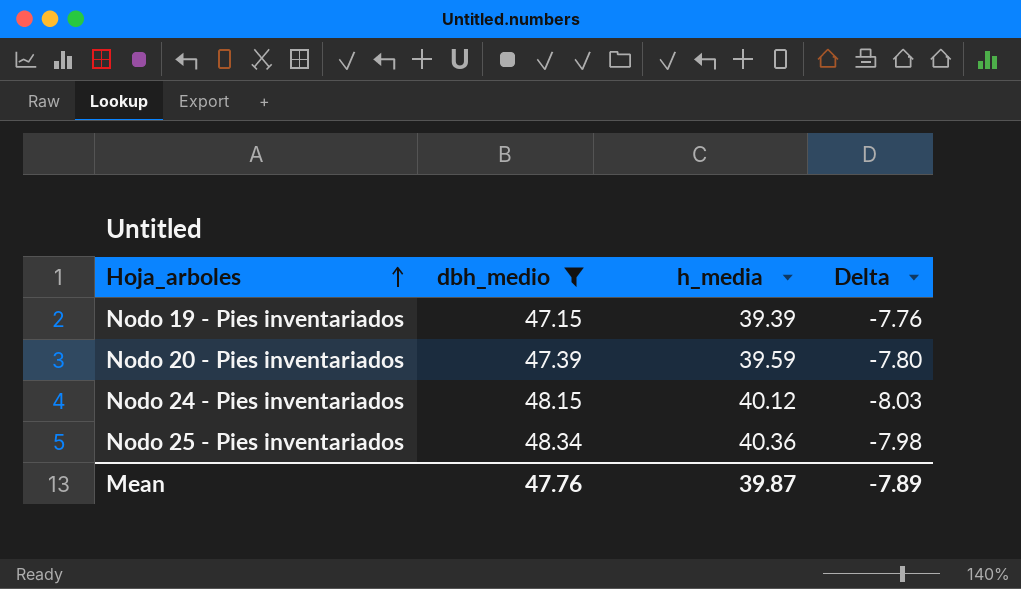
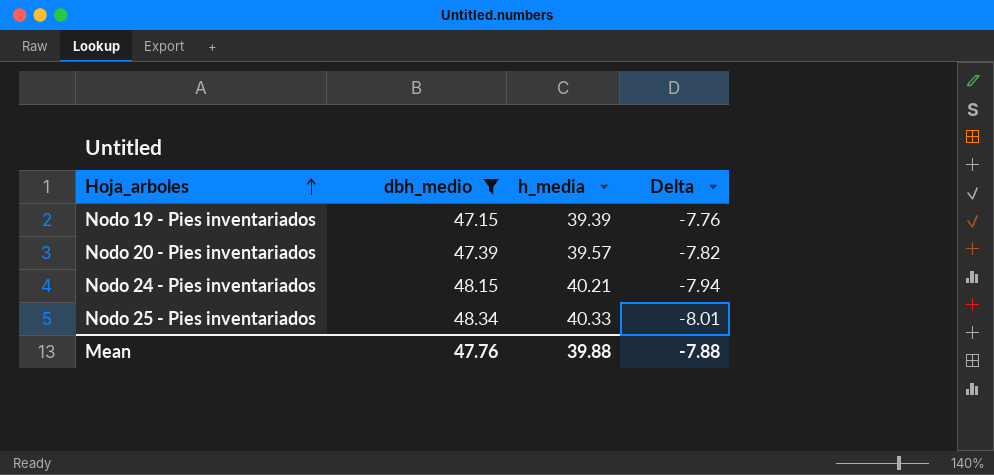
Nodo 20 - Pies inventariados | h_media: 39.59 -> 39.57
Nodo 20 - Pies inventariados | Delta: -7.80 -> -7.82
Nodo 24 - Pies inventariados | h_media: 40.12 -> 40.21
Nodo 24 - Pies inventariados | Delta: -8.03 -> -7.94
Nodo 25 - Pies inventariados | h_media: 40.36 -> 40.33
Nodo 25 - Pies inventariados | Delta: -7.98 -> -8.01
Mean | h_media: 39.87 -> 39.88
Mean | Delta: -7.89 -> -7.88

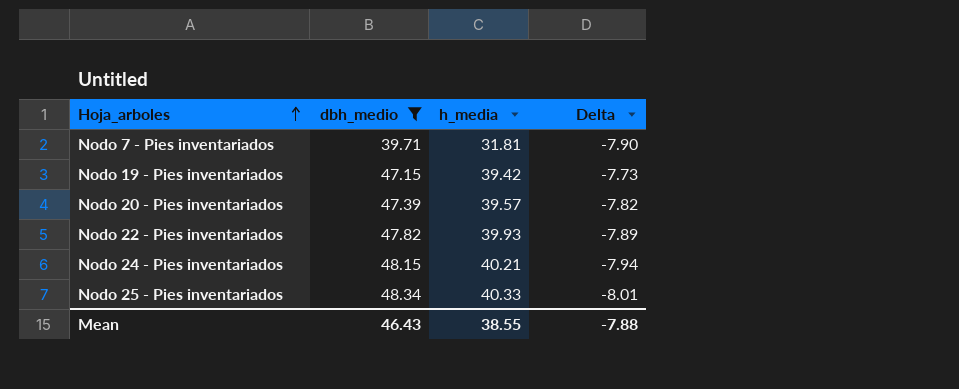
row Nodo 7 - Pies inventariados: none -> 39.71 | 31.81 | -7.90
Nodo 19 - Pies inventariados | h_media: 39.39 -> 39.42
Nodo 19 - Pies inventariados | Delta: -7.76 -> -7.73
row Nodo 22 - Pies inventariados: none -> 47.82 | 39.93 | -7.89
Mean | dbh_medio: 47.76 -> 46.43
Mean | h_media: 39.88 -> 38.55

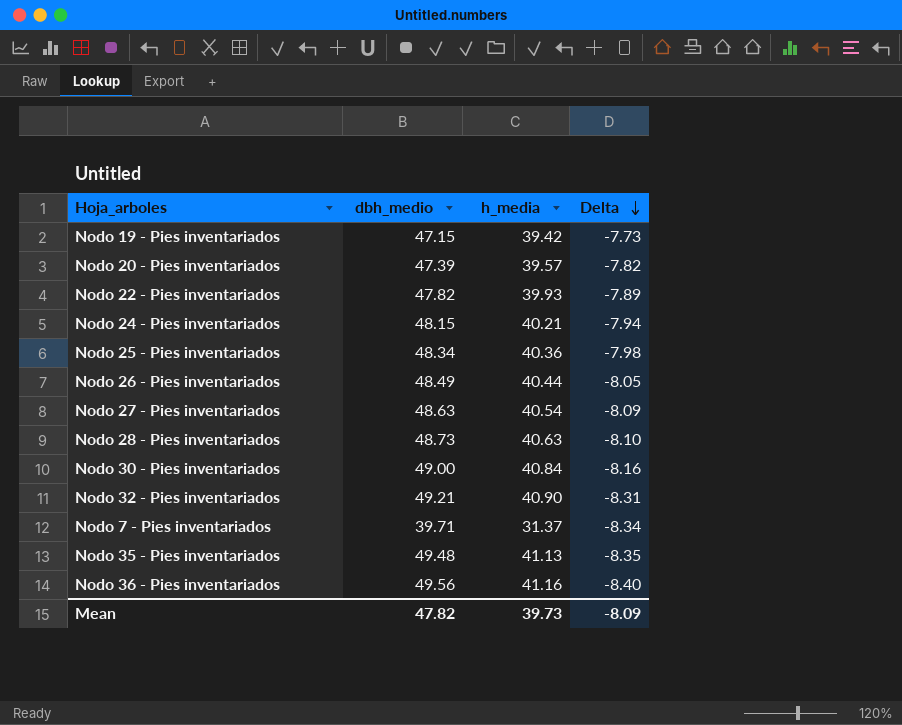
filter: dbh_medio <= 48.34 -> none
row order: Hoja_arboles ascending -> Delta descending
Nodo 25 - Pies inventariados | h_media: 40.33 -> 40.36
Nodo 25 - Pies inventariados | Delta: -8.01 -> -7.98
Nodo 7 - Pies inventariados | h_media: 31.81 -> 31.37
Nodo 7 - Pies inventariados | Delta: -7.90 -> -8.34
Mean | dbh_medio: 46.43 -> 47.82
Mean | h_media: 38.55 -> 39.73
Mean | Delta: -7.88 -> -8.09

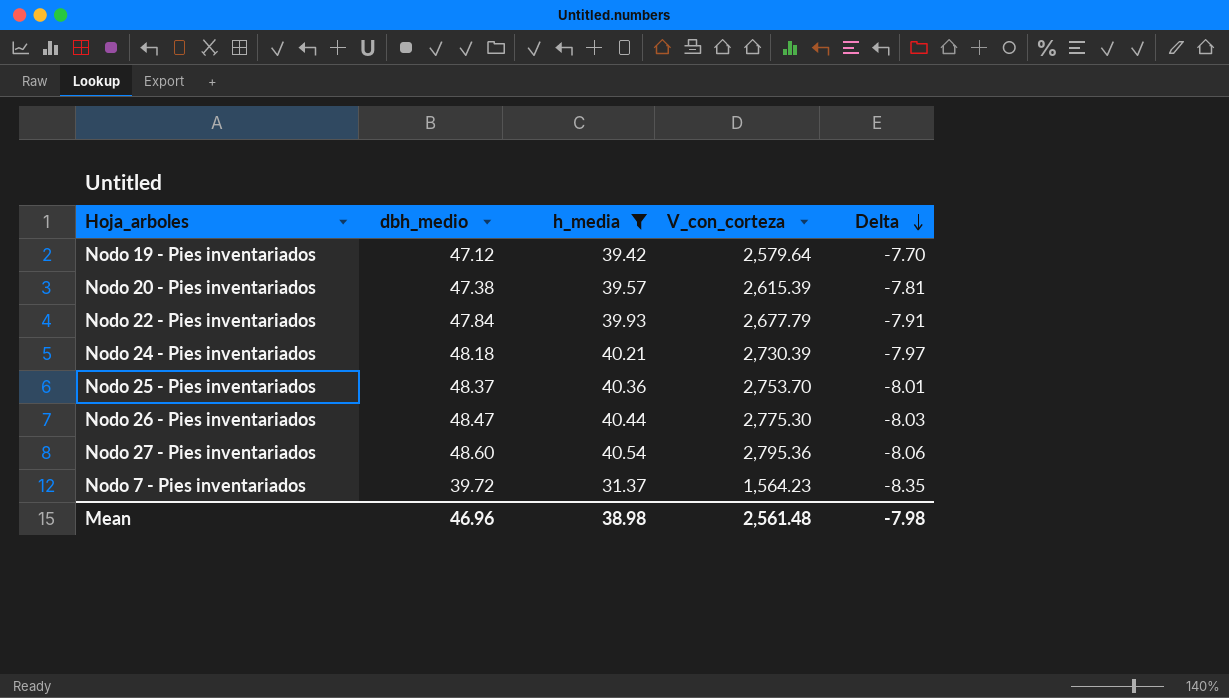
filter: none -> h_media <= 40.54
column V_con_corteza | position: none -> 4
Nodo 19 - Pies inventariados | dbh_medio: 47.15 -> 47.12
Nodo 19 - Pies inventariados | Delta: -7.73 -> -7.70
Nodo 20 - Pies inventariados | dbh_medio: 47.39 -> 47.38
Nodo 20 - Pies inventariados | Delta: -7.82 -> -7.81
Nodo 22 - Pies inventariados | dbh_medio: 47.82 -> 47.84
Nodo 22 - Pies inventariados | Delta: -7.89 -> -7.91
Nodo 24 - Pies inventariados | dbh_medio: 48.15 -> 48.18
Nodo 24 - Pies inventariados | Delta: -7.94 -> -7.97
Nodo 25 - Pies inventariados | dbh_medio: 48.34 -> 48.37
Nodo 25 - Pies inventariados | Delta: -7.98 -> -8.01
Nodo 26 - Pies inventariados | dbh_medio: 48.49 -> 48.47
Nodo 26 - Pies inventariados | Delta: -8.05 -> -8.03
Nodo 27 - Pies inventariados | dbh_medio: 48.63 -> 48.60
Nodo 27 - Pies inventariados | Delta: -8.09 -> -8.06
Nodo 7 - Pies inventariados | dbh_medio: 39.71 -> 39.72
Nodo 7 - Pies inventariados | Delta: -8.34 -> -8.35
Mean | dbh_medio: 47.82 -> 46.96
Mean | h_media: 39.73 -> 38.98
Mean | Delta: -8.09 -> -7.98

